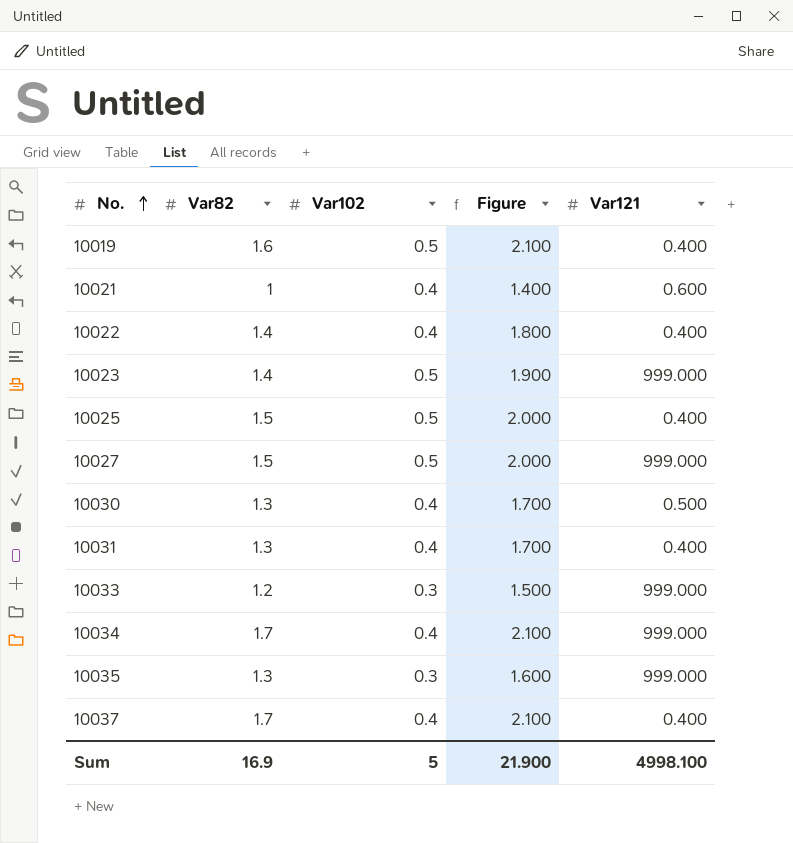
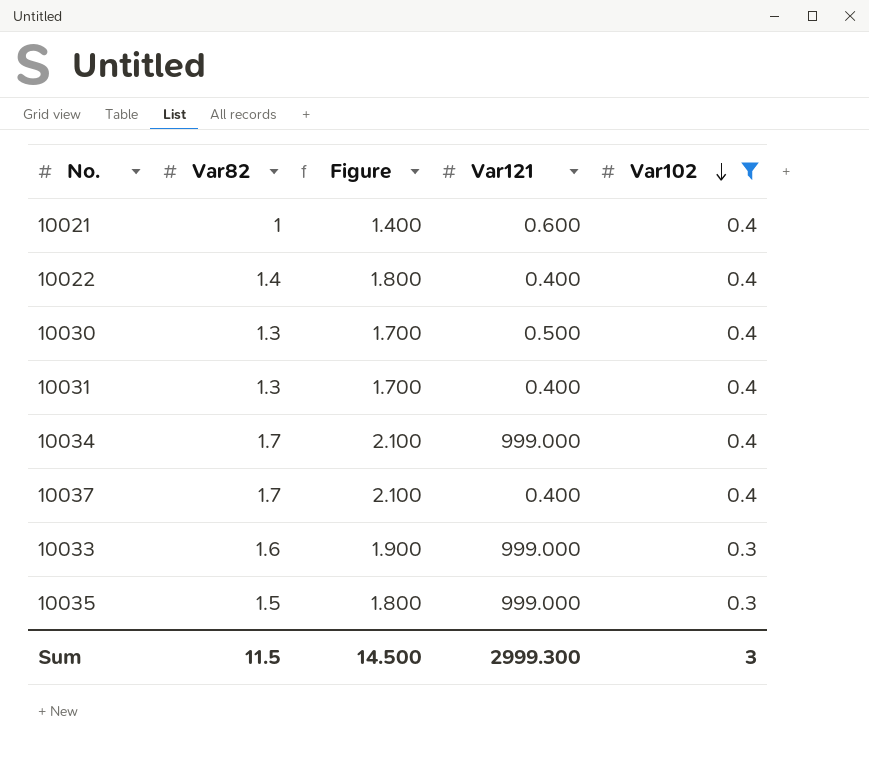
filter: none -> Var102 != 0.5
row order: No. ascending -> Var102 descending
column Var102 | position: 3 -> 5
10033 | Var82: 1.2 -> 1.6
10033 | Figure: 1.500 -> 1.900
10035 | Var82: 1.3 -> 1.5
10035 | Figure: 1.600 -> 1.800
Sum | Var82: 16.9 -> 11.5
Sum | Figure: 21.900 -> 14.500
Sum | Var121: 4998.100 -> 2999.300
Sum | Var102: 5 -> 3

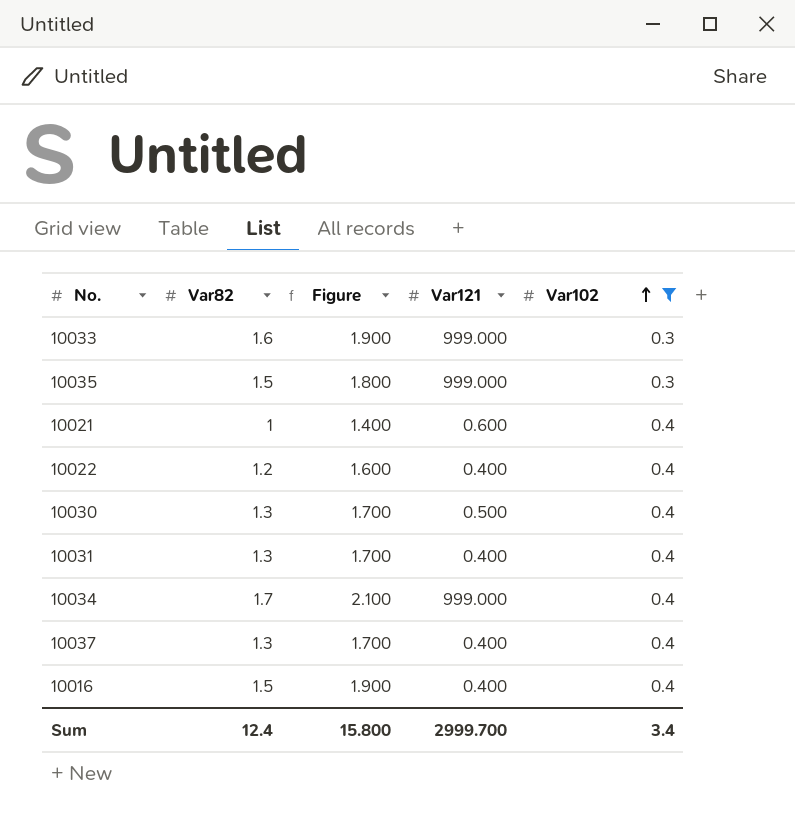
row order: Var102 descending -> Var102 ascending
10022 | Var82: 1.4 -> 1.2
10022 | Figure: 1.800 -> 1.600
10037 | Var82: 1.7 -> 1.3
10037 | Figure: 2.100 -> 1.700
row 10016: none -> 1.5 | 1.900 | 0.400 | 0.4
Sum | Var82: 11.5 -> 12.4
Sum | Figure: 14.500 -> 15.800
Sum | Var121: 2999.300 -> 2999.700
Sum | Var102: 3 -> 3.4

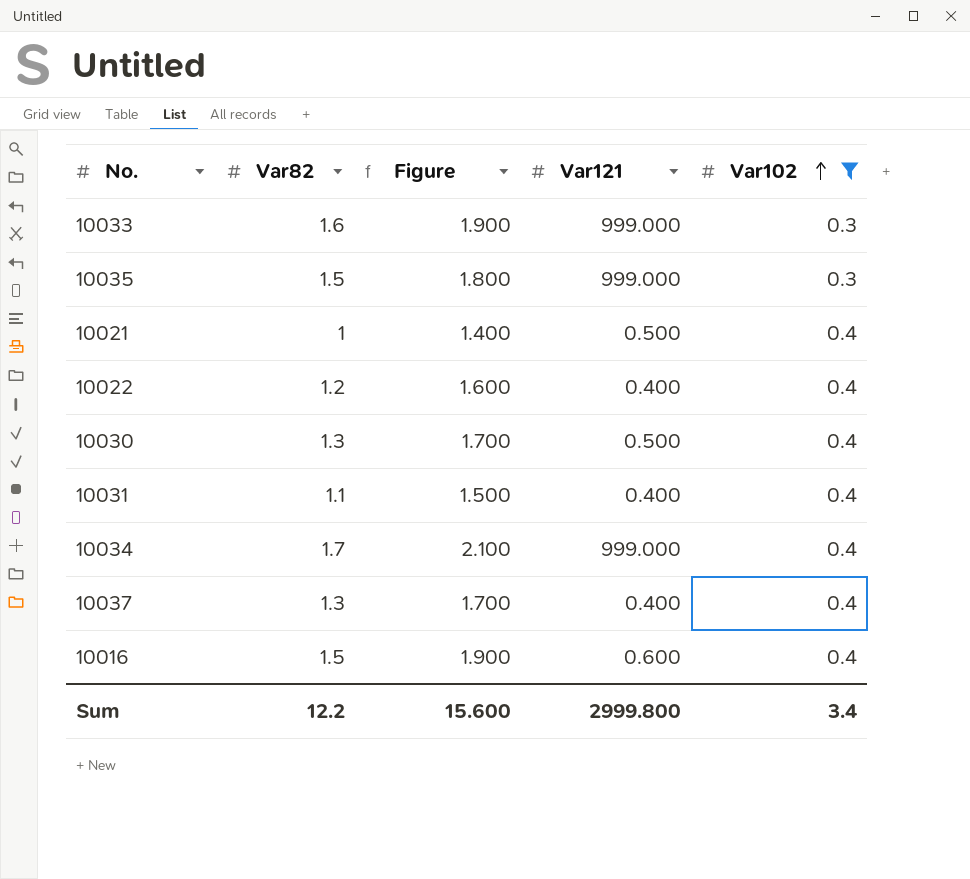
10021 | Var121: 0.600 -> 0.500
10031 | Var82: 1.3 -> 1.1
10031 | Figure: 1.700 -> 1.500
10016 | Var121: 0.400 -> 0.600
Sum | Var82: 12.4 -> 12.2
Sum | Figure: 15.800 -> 15.600
Sum | Var121: 2999.700 -> 2999.800

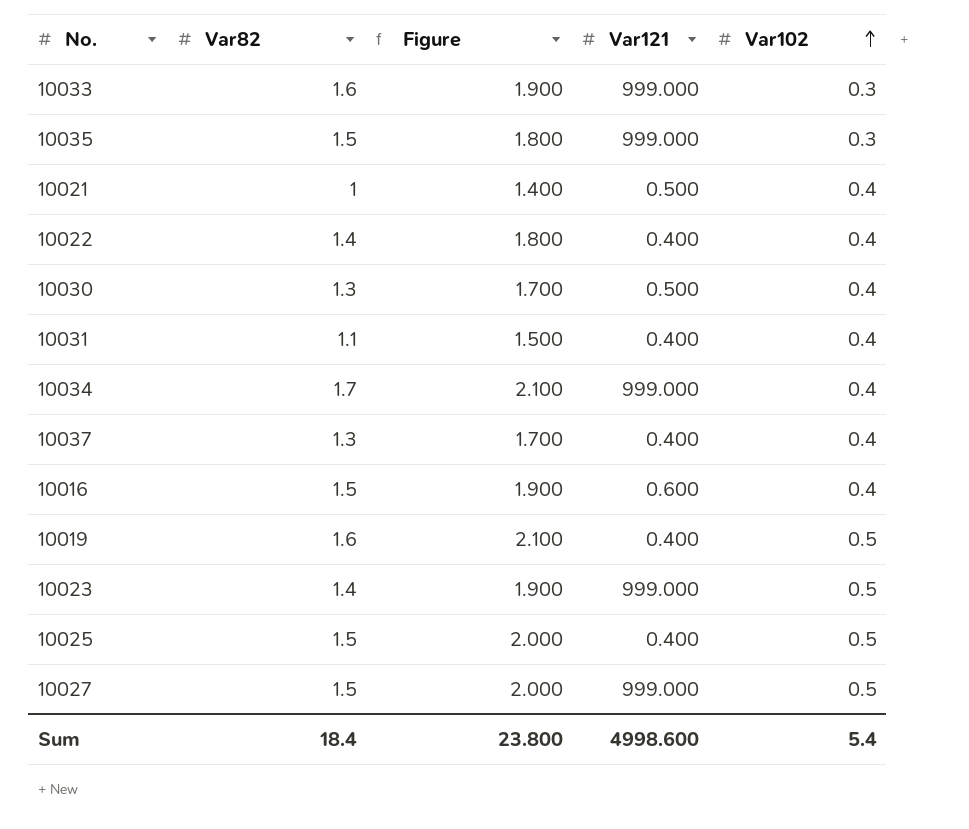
filter: Var102 != 0.5 -> none
10022 | Var82: 1.2 -> 1.4
10022 | Figure: 1.600 -> 1.800
Sum | Var82: 12.2 -> 18.4
Sum | Figure: 15.600 -> 23.800
Sum | Var121: 2999.800 -> 4998.600
Sum | Var102: 3.4 -> 5.4

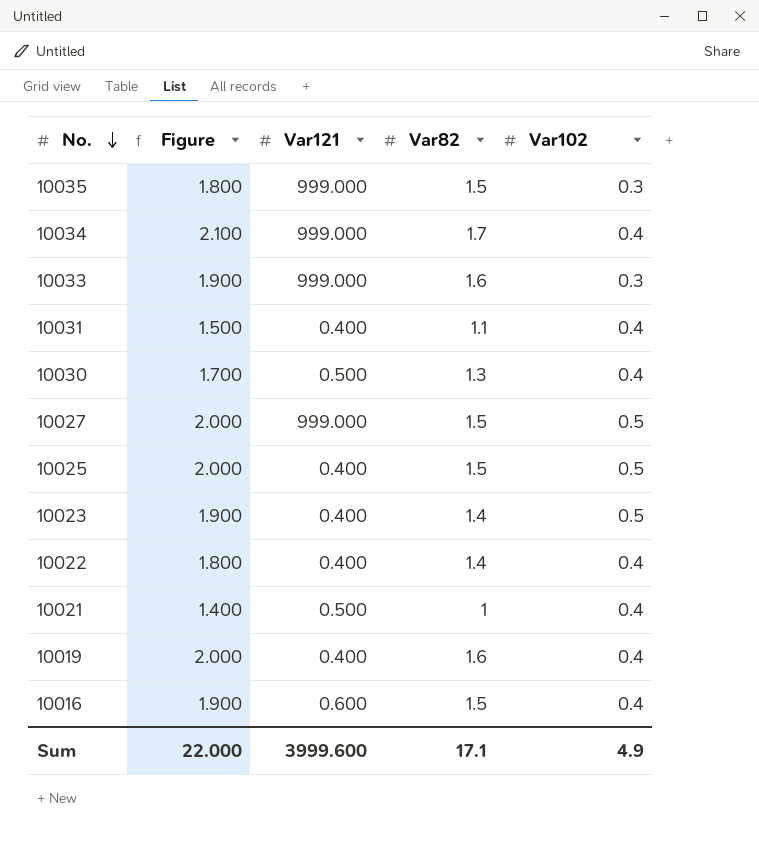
row order: Var102 ascending -> No. descending
column Var82 | position: 2 -> 4
row 10037: 1.3 | 1.700 | 0.400 | 0.4 -> none
10023 | Var121: 999.000 -> 0.400
10019 | Figure: 2.100 -> 2.000
10019 | Var102: 0.5 -> 0.4
Sum | Figure: 23.800 -> 22.000
Sum | Var121: 4998.600 -> 3999.600
Sum | Var82: 18.4 -> 17.1
Sum | Var102: 5.4 -> 4.9

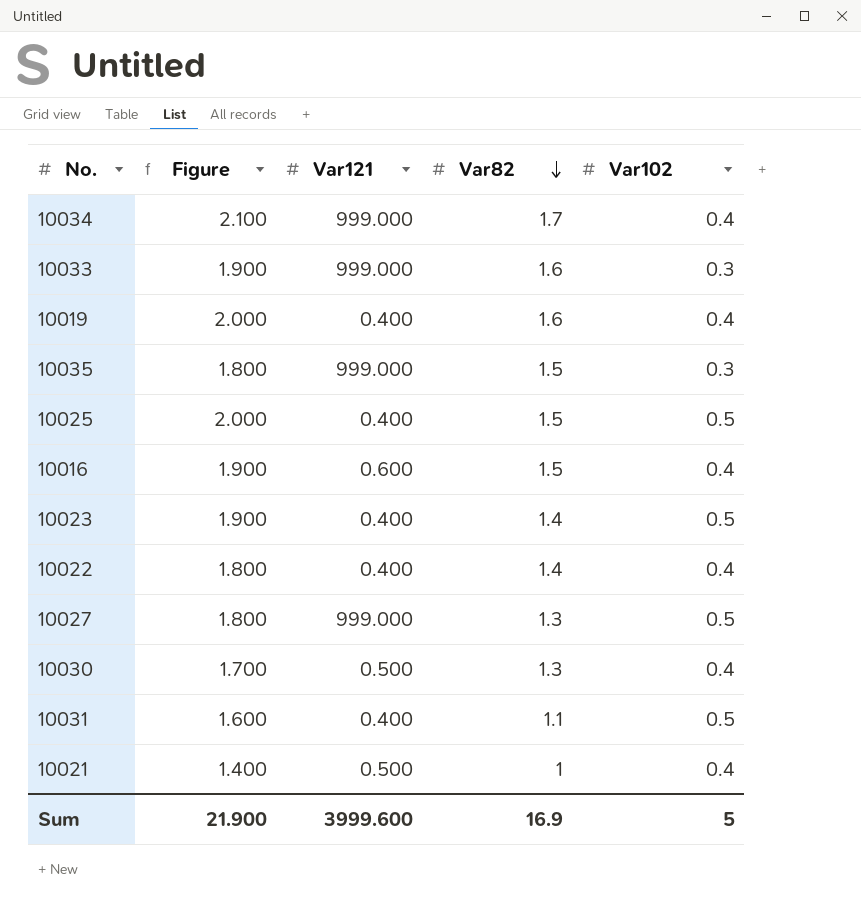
row order: No. descending -> Var82 descending
10027 | Figure: 2.000 -> 1.800
10027 | Var82: 1.5 -> 1.3
10031 | Figure: 1.500 -> 1.600
10031 | Var102: 0.4 -> 0.5
Sum | Figure: 22.000 -> 21.900
Sum | Var82: 17.1 -> 16.9
Sum | Var102: 4.9 -> 5

